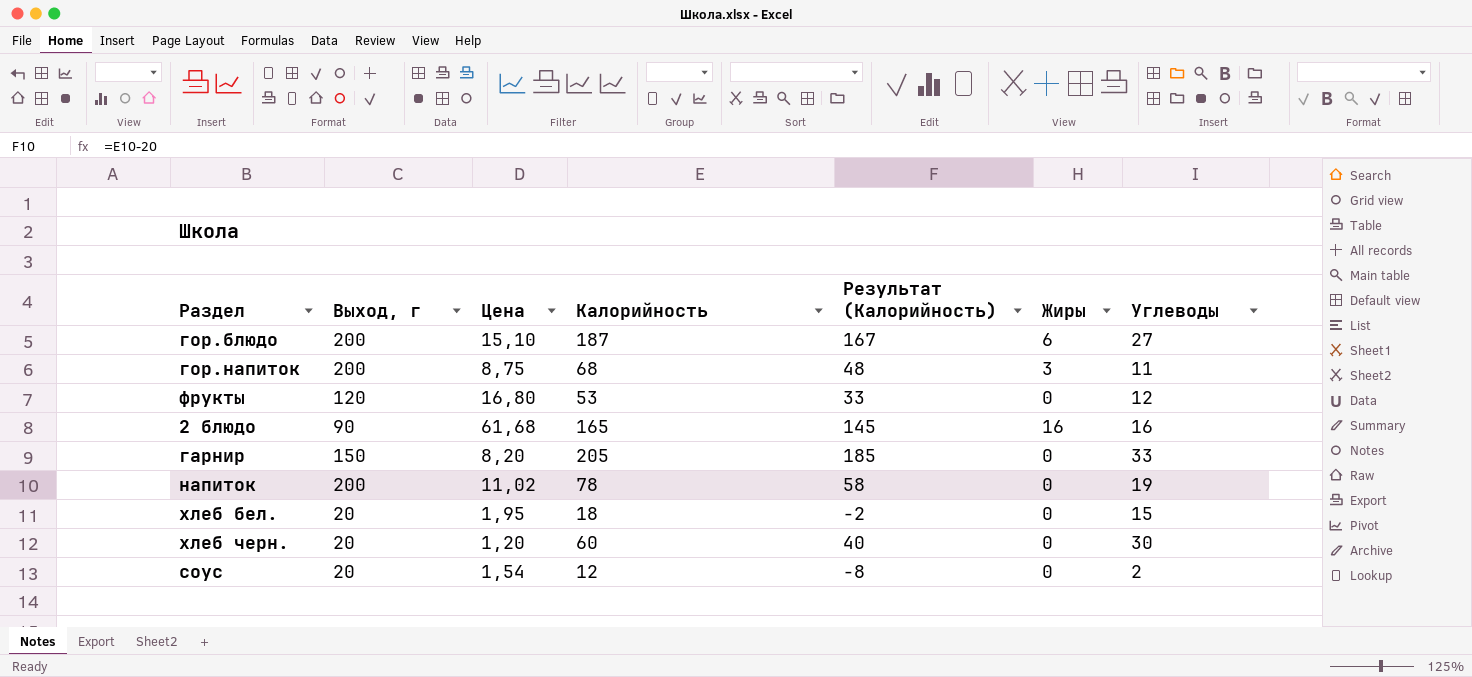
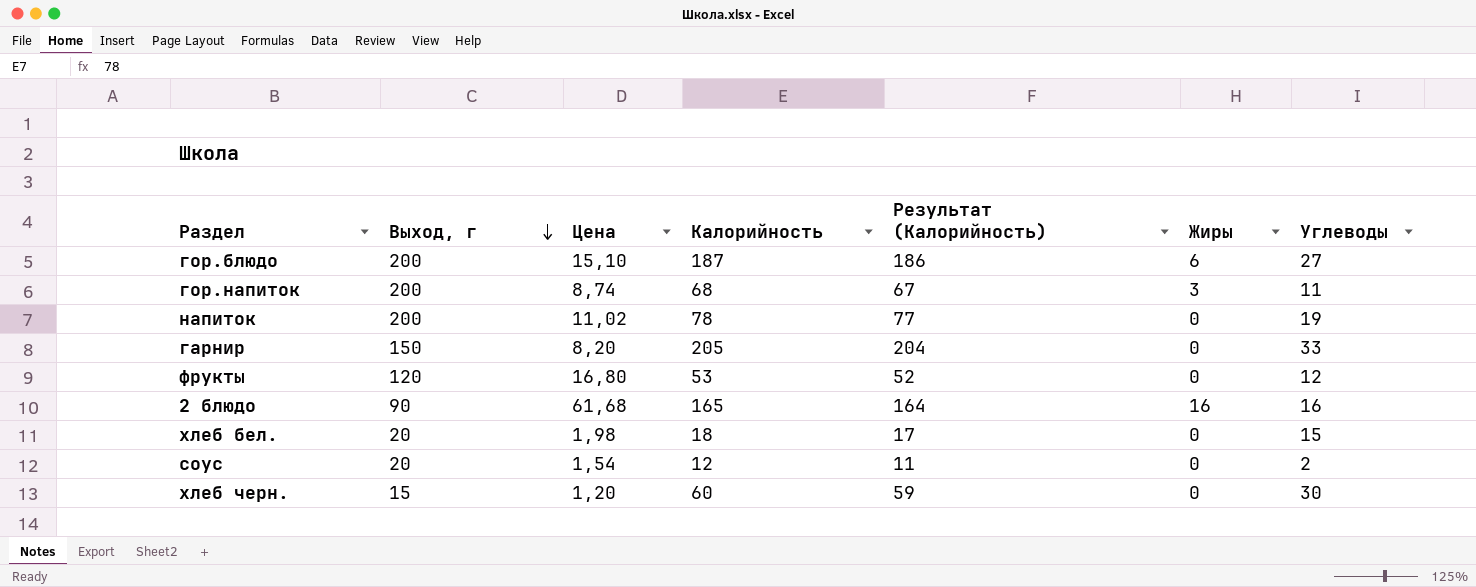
row order: none -> Выход, г descending
column Результат (Калорийность) | formula: [Калорийность] - 20 -> [Калорийность] - 1
гор.напиток | Цена: 8,75 -> 8,74
хлеб бел. | Цена: 1,95 -> 1,98
хлеб черн. | Выход, г: 20 -> 15

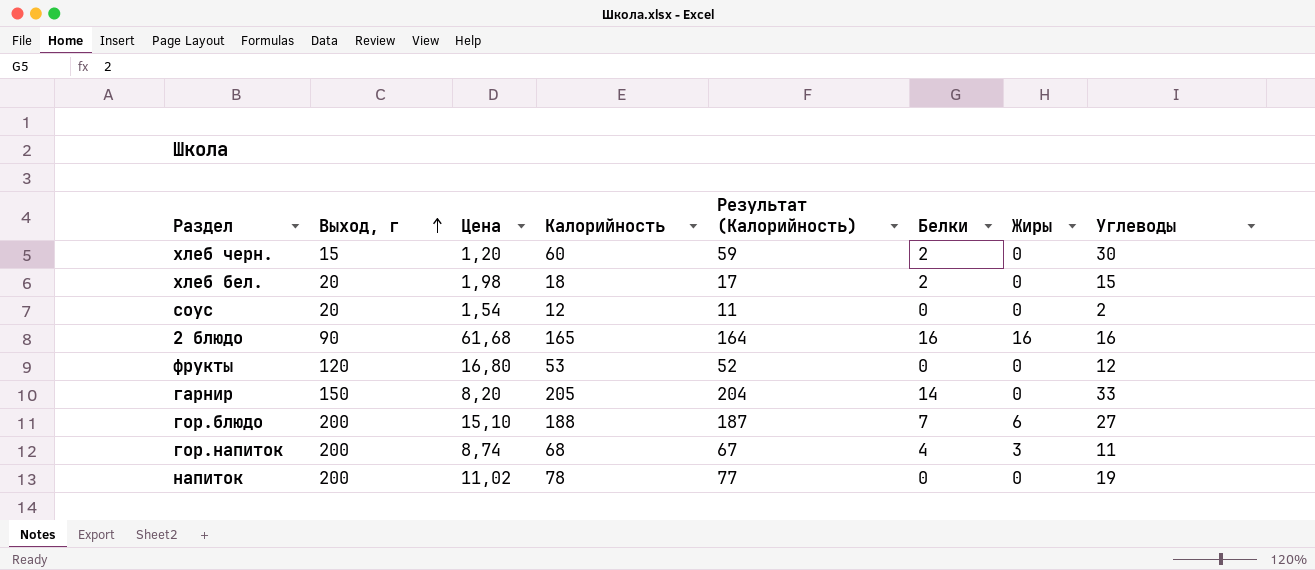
row order: Выход, г descending -> Выход, г ascending
column Белки | position: none -> 6
гор.блюдо | Калорийность: 187 -> 188
гор.блюдо | Результат (Калорийность): 186 -> 187

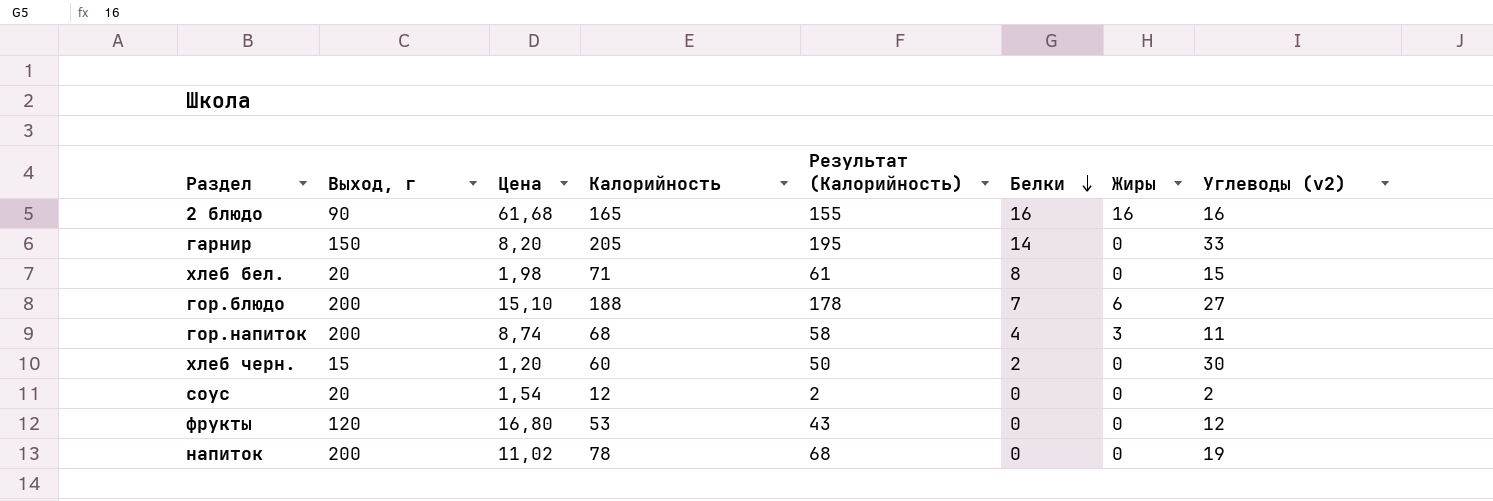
row order: Выход, г ascending -> Белки descending
column Результат (Калорийность) | formula: [Калорийность] - 1 -> [Калорийность] - 10
column name: Углеводы -> Углеводы (v2)
хлеб бел. | Калорийность: 18 -> 71
хлеб бел. | Белки: 2 -> 8

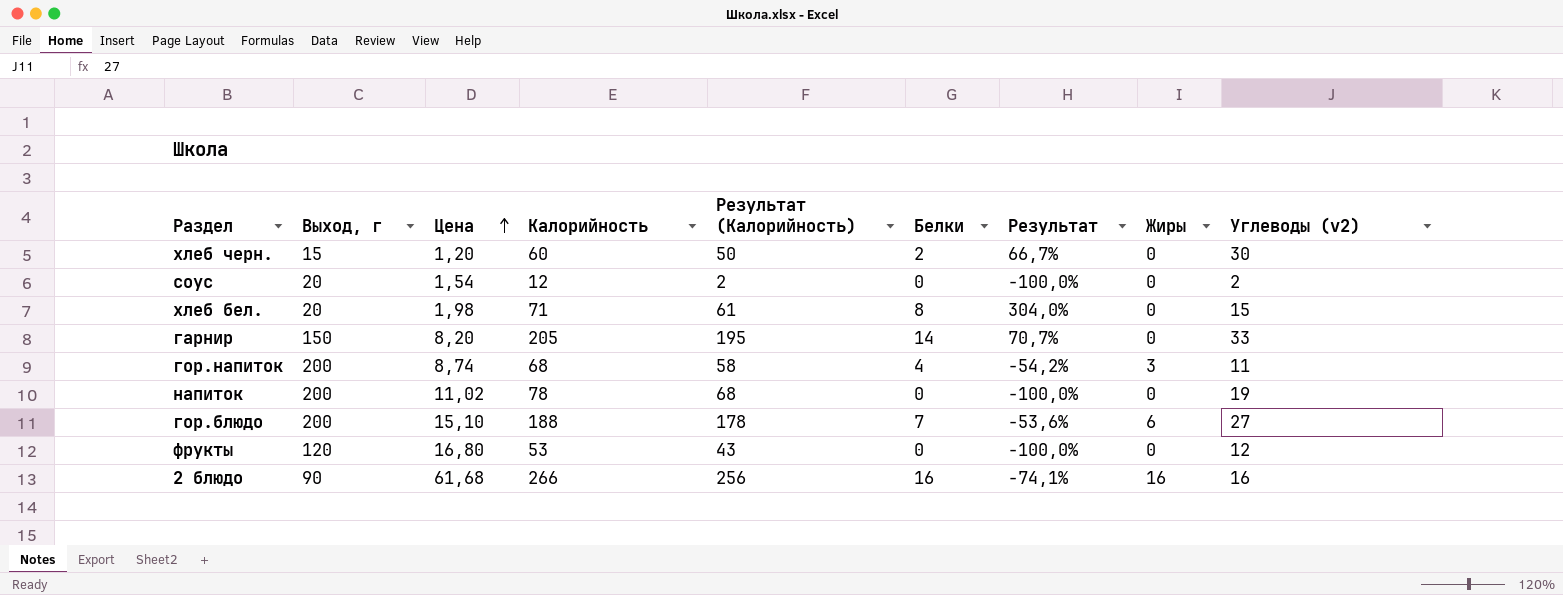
row order: Белки descending -> Цена ascending
column Результат | formula: none -> ([Белки] - [Цена]) / [Цена]
2 блюдо | Калорийность: 165 -> 266
2 блюдо | Результат (Калорийность): 155 -> 256

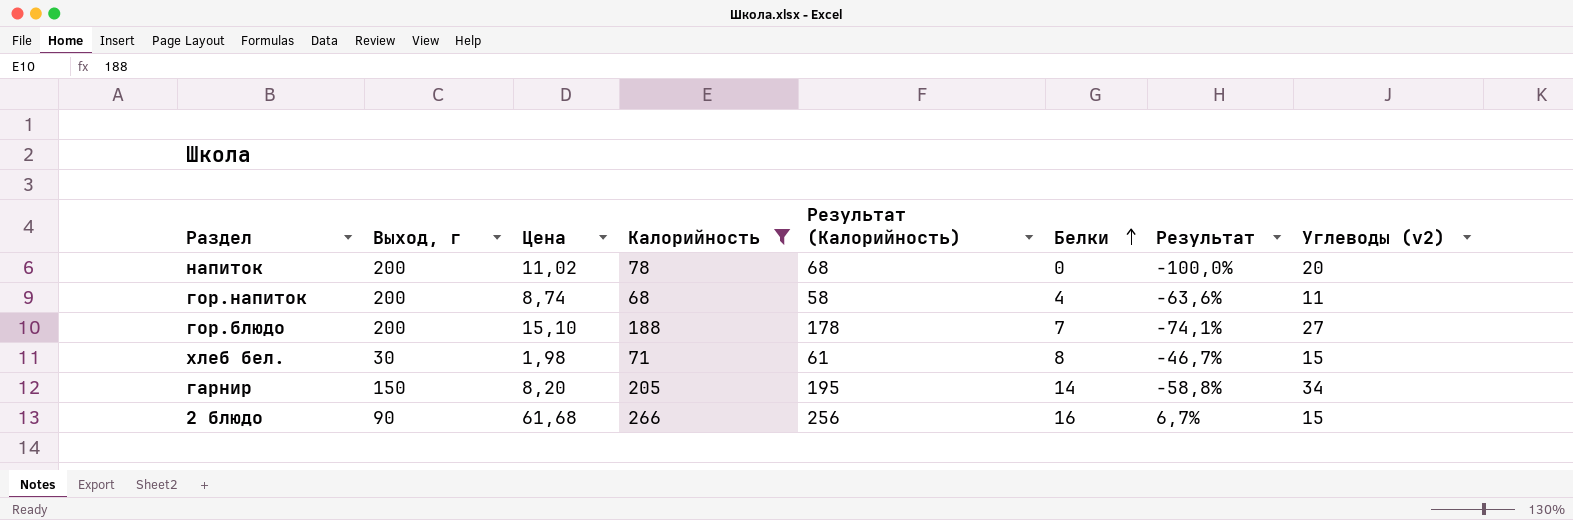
filter: none -> Калорийность >= 68
row order: Цена ascending -> Белки ascending
column Жиры | position: 8 -> none
column Результат | formula: ([Белки] - [Цена]) / [Цена] -> ([Белки] - [Углеводы (v2)]) / [Углеводы (v2)]
напиток | Углеводы (v2): 19 -> 20
хлеб бел. | Выход, г: 20 -> 30
гарнир | Углеводы (v2): 33 -> 34
2 блюдо | Углеводы (v2): 16 -> 15

